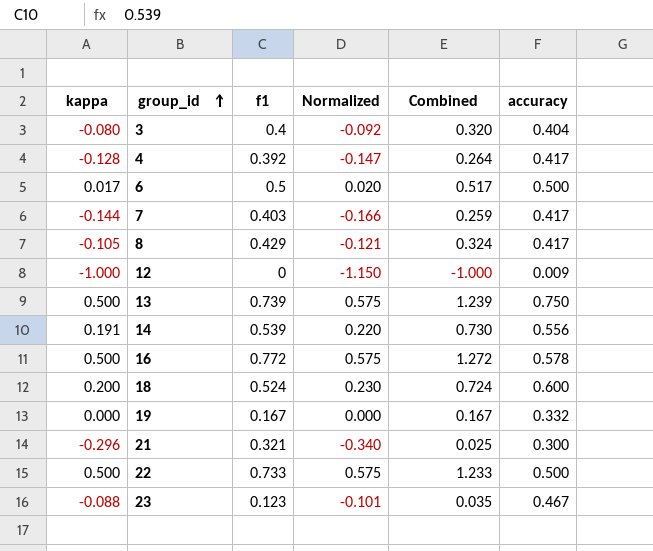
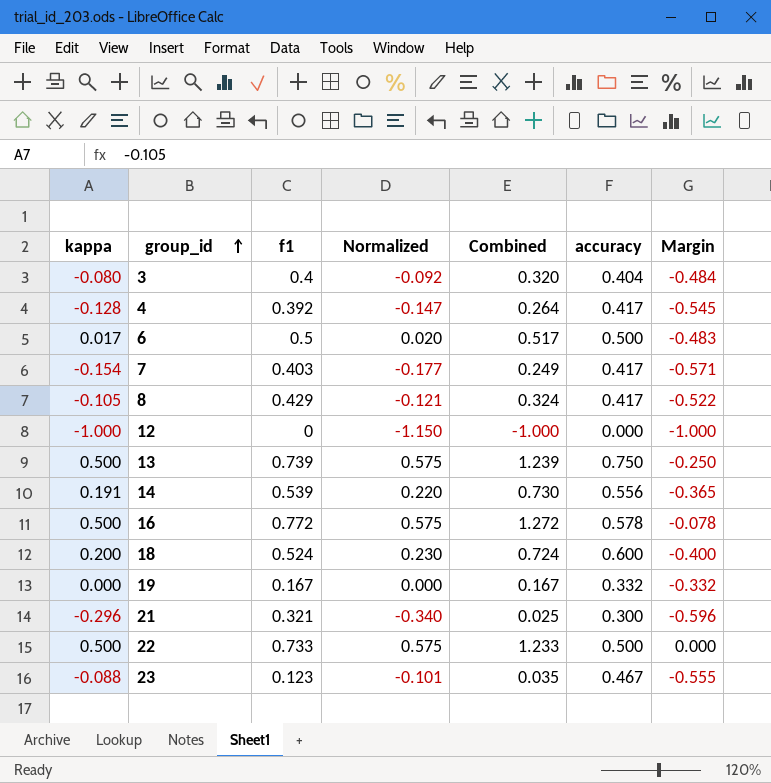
column Margin | formula: none -> [kappa] - [accuracy]
7 | kappa: -0.144 -> -0.154
7 | Normalized: -0.166 -> -0.177
7 | Combined: 0.259 -> 0.249
12 | accuracy: 0.009 -> 0.000

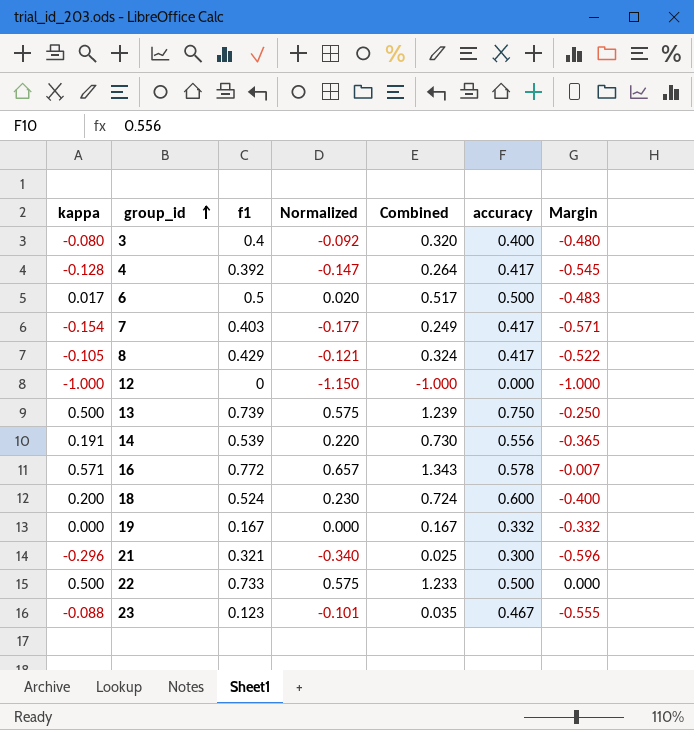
3 | accuracy: 0.404 -> 0.400
3 | Margin: -0.484 -> -0.480
16 | kappa: 0.500 -> 0.571
16 | Normalized: 0.575 -> 0.657
16 | Combined: 1.272 -> 1.343
16 | Margin: -0.078 -> -0.007

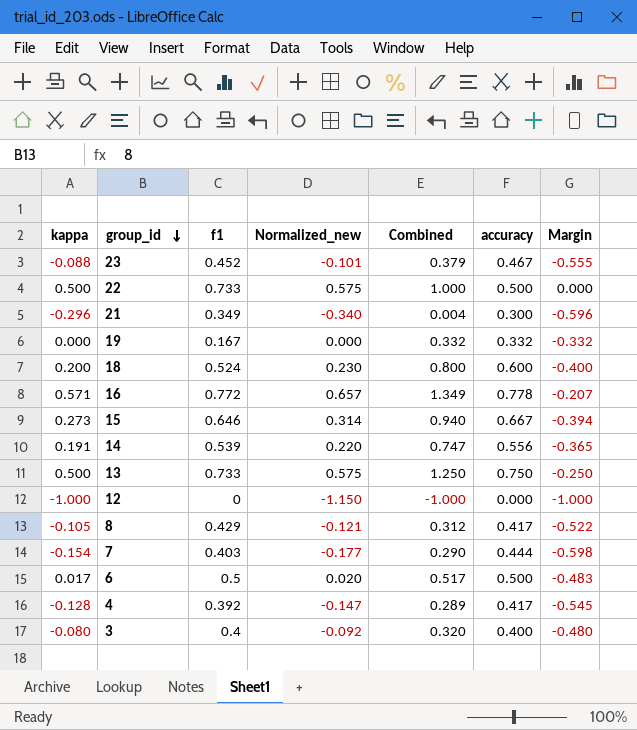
row order: group_id ascending -> group_id descending
column name: Normalized -> Normalized_new
column Combined | formula: [kappa] + [f1] -> [kappa] + [accuracy]
23 | f1: 0.123 -> 0.452
21 | f1: 0.321 -> 0.349
16 | accuracy: 0.578 -> 0.778
16 | Margin: -0.007 -> -0.207
row 15: none -> 0.273 | 0.646 | 0.314 | 0.940 | 0.667 | -0.394
13 | f1: 0.739 -> 0.733
7 | accuracy: 0.417 -> 0.444
7 | Margin: -0.571 -> -0.598

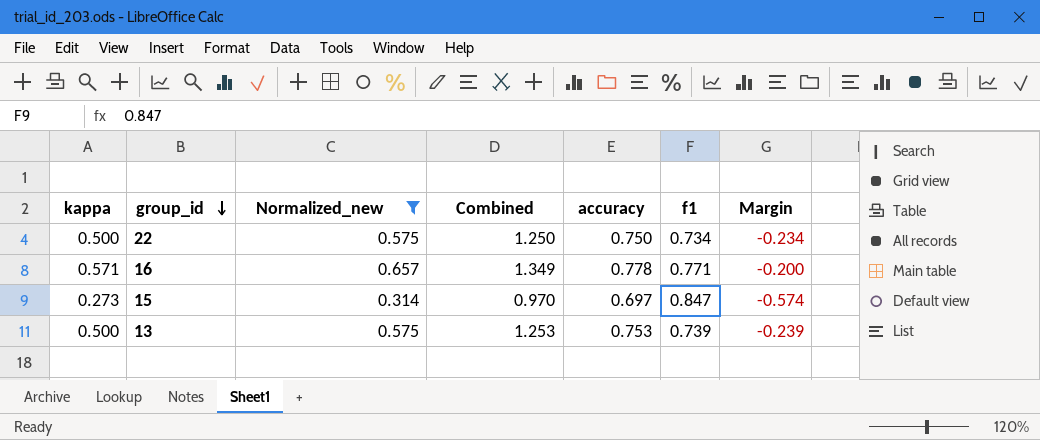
filter: none -> Normalized_new >= 0.314
column f1 | position: 3 -> 6
column Margin | formula: [kappa] - [accuracy] -> [kappa] - [f1]
22 | Combined: 1.000 -> 1.250
22 | accuracy: 0.500 -> 0.750
22 | f1: 0.733 -> 0.734
16 | f1: 0.772 -> 0.771
15 | Combined: 0.940 -> 0.970
15 | accuracy: 0.667 -> 0.697
15 | f1: 0.646 -> 0.847
13 | Combined: 1.250 -> 1.253
13 | accuracy: 0.750 -> 0.753
13 | f1: 0.733 -> 0.739

